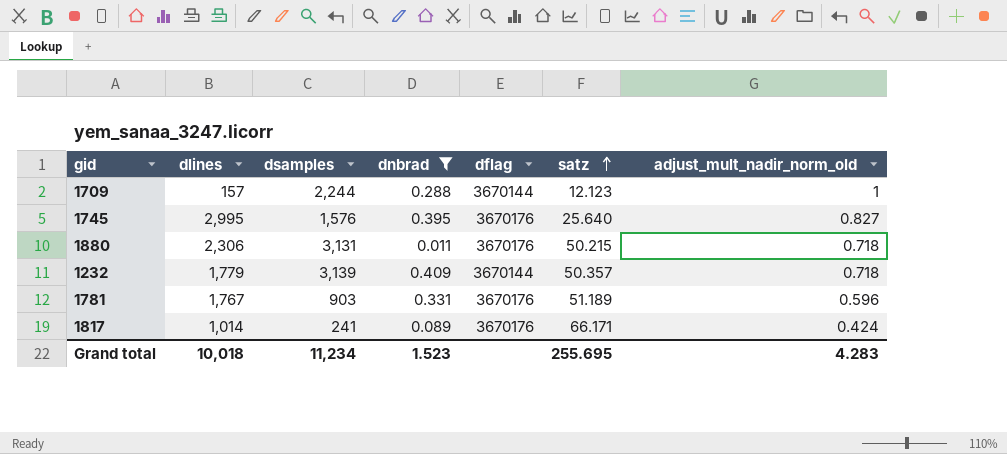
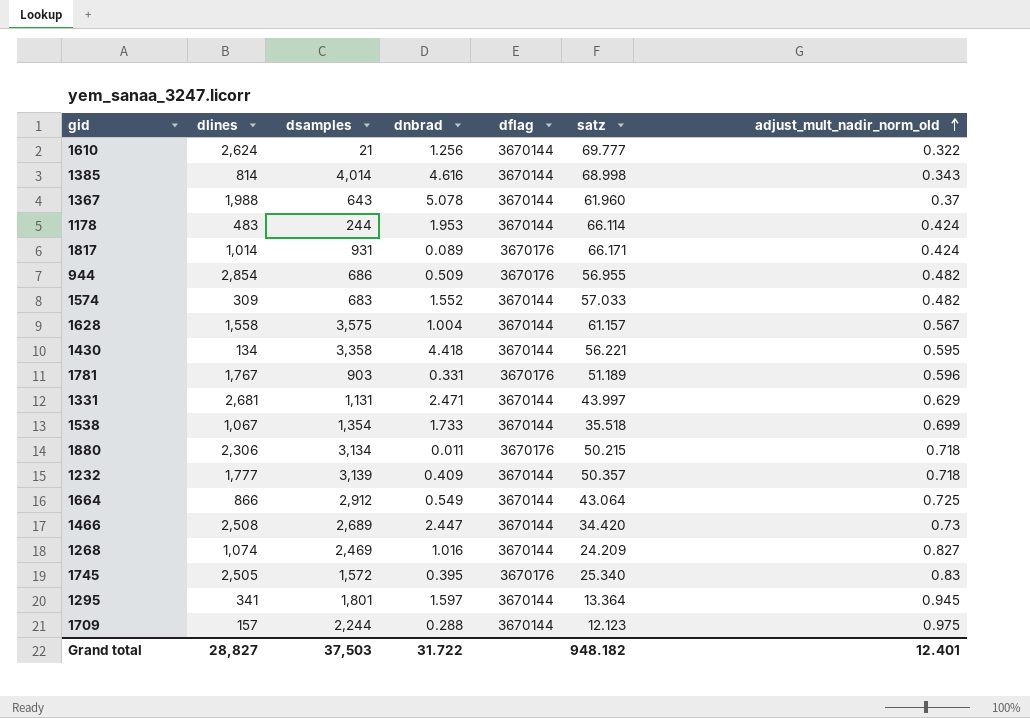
filter: dnbrad <= 0.409 -> none
row order: satz ascending -> adjust_mult_nadir_norm_old ascending
1817 | dsamples: 241 -> 931
1880 | dsamples: 3,131 -> 3,134
1232 | dlines: 1,779 -> 1,777
1745 | dlines: 2,995 -> 2,505
1745 | dsamples: 1,576 -> 1,572
1745 | satz: 25.640 -> 25.340
1745 | adjust_mult_nadir_norm_old: 0.827 -> 0.83
1709 | adjust_mult_nadir_norm_old: 1 -> 0.975
Grand total | dlines: 10,018 -> 28,827
Grand total | dsamples: 11,234 -> 37,503
Grand total | dnbrad: 1.523 -> 31.722
Grand total | satz: 255.695 -> 948.182
Grand total | adjust_mult_nadir_norm_old: 4.283 -> 12.401

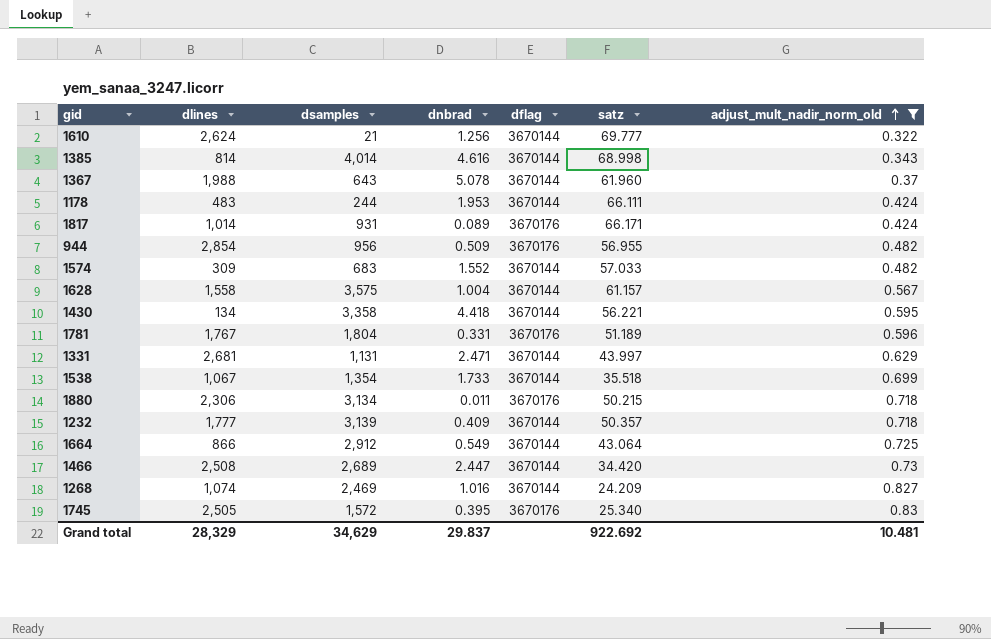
filter: none -> adjust_mult_nadir_norm_old <= 0.83
1178 | satz: 66.114 -> 66.111
944 | dsamples: 686 -> 956
1781 | dsamples: 903 -> 1,804
Grand total | dlines: 28,827 -> 28,329
Grand total | dsamples: 37,503 -> 34,629
Grand total | dnbrad: 31.722 -> 29.837
Grand total | satz: 948.182 -> 922.692
Grand total | adjust_mult_nadir_norm_old: 12.401 -> 10.481

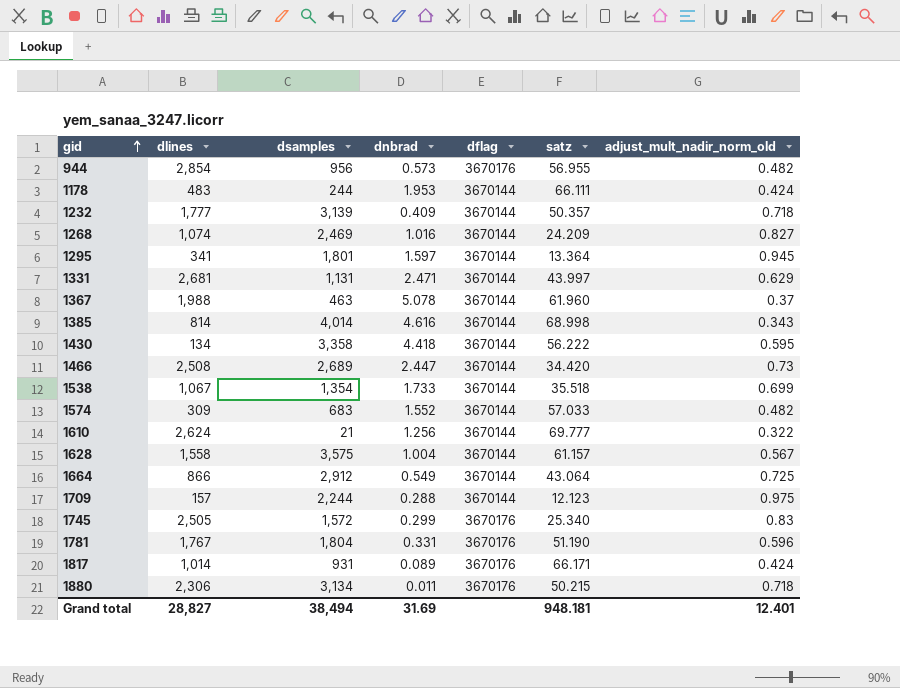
filter: adjust_mult_nadir_norm_old <= 0.83 -> none
row order: adjust_mult_nadir_norm_old ascending -> gid ascending
944 | dnbrad: 0.509 -> 0.573
1367 | dsamples: 643 -> 463
1430 | satz: 56.221 -> 56.222
1745 | dnbrad: 0.395 -> 0.299
1781 | satz: 51.189 -> 51.190
Grand total | dlines: 28,329 -> 28,827
Grand total | dsamples: 34,629 -> 38,494
Grand total | dnbrad: 29.837 -> 31.69
Grand total | satz: 922.692 -> 948.181
Grand total | adjust_mult_nadir_norm_old: 10.481 -> 12.401

